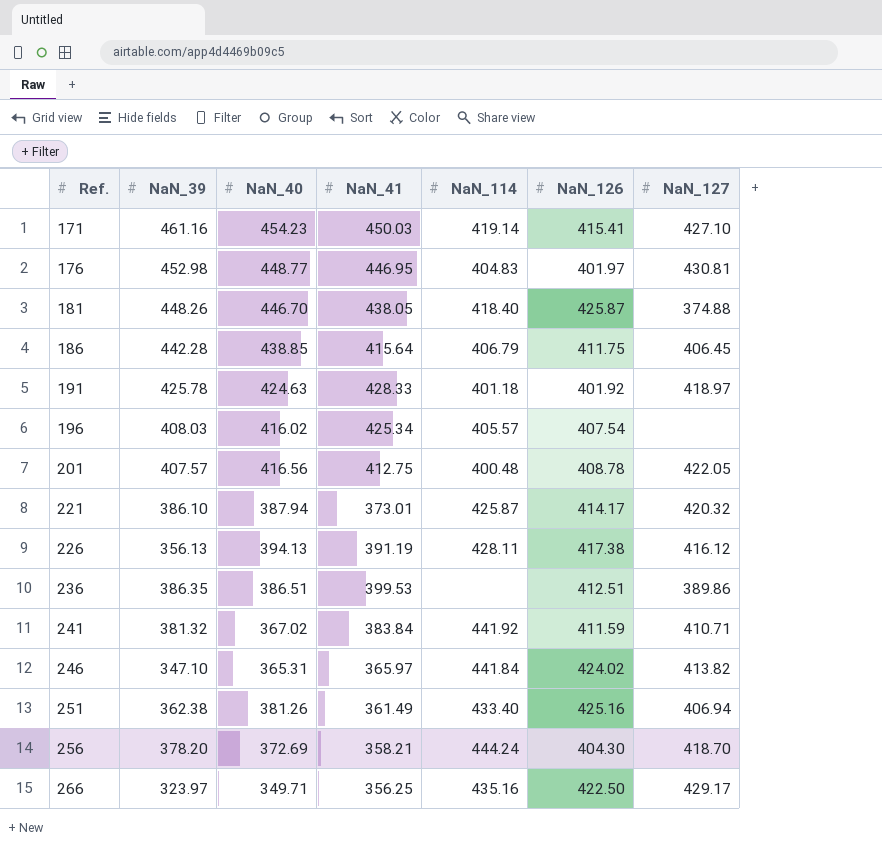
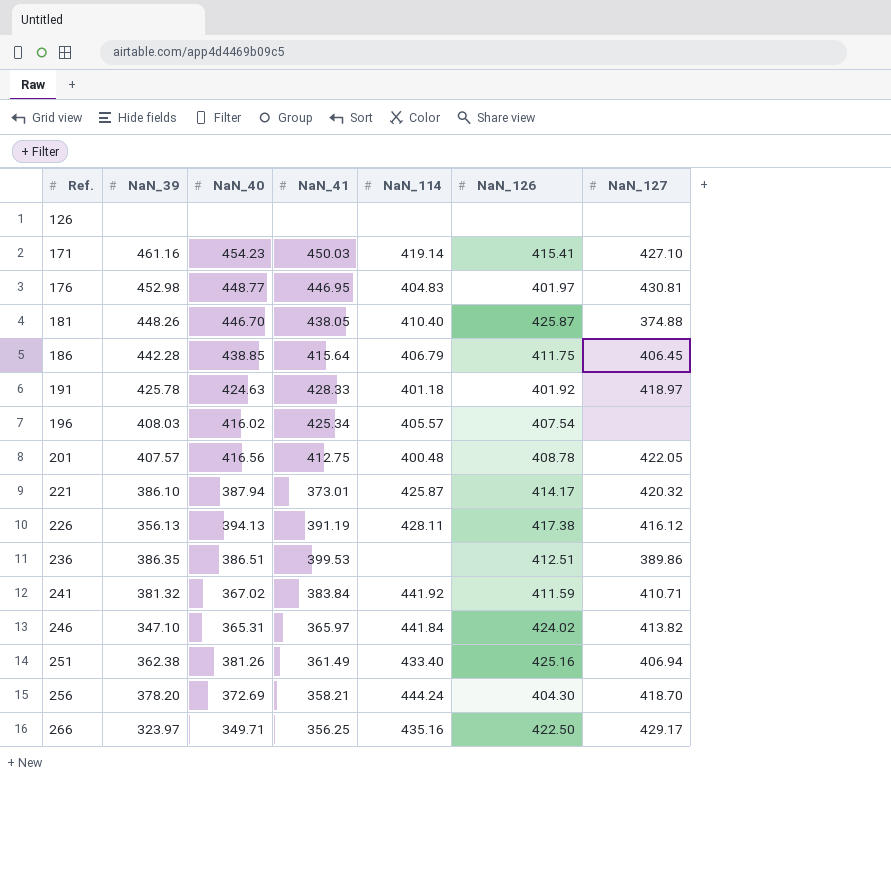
row 126: none -> none | none | none | none | none | none
181 | NaN_114: 418.40 -> 410.40

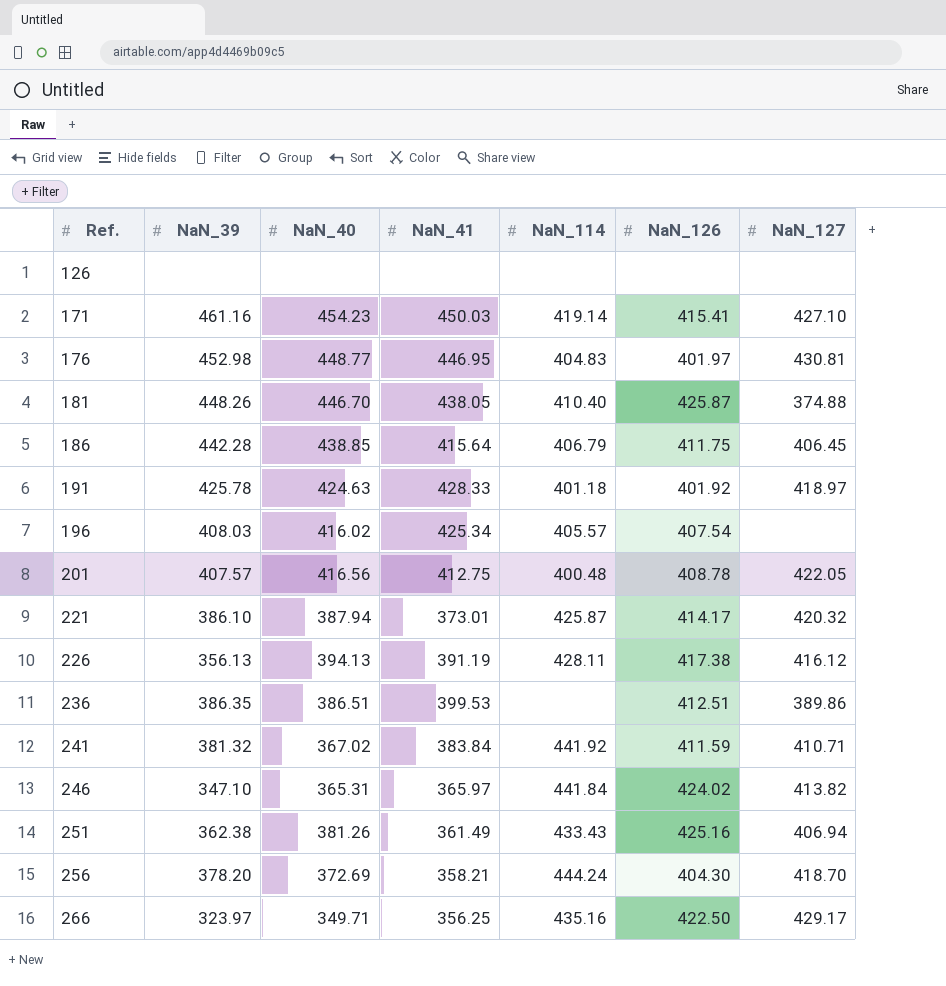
251 | NaN_114: 433.40 -> 433.43

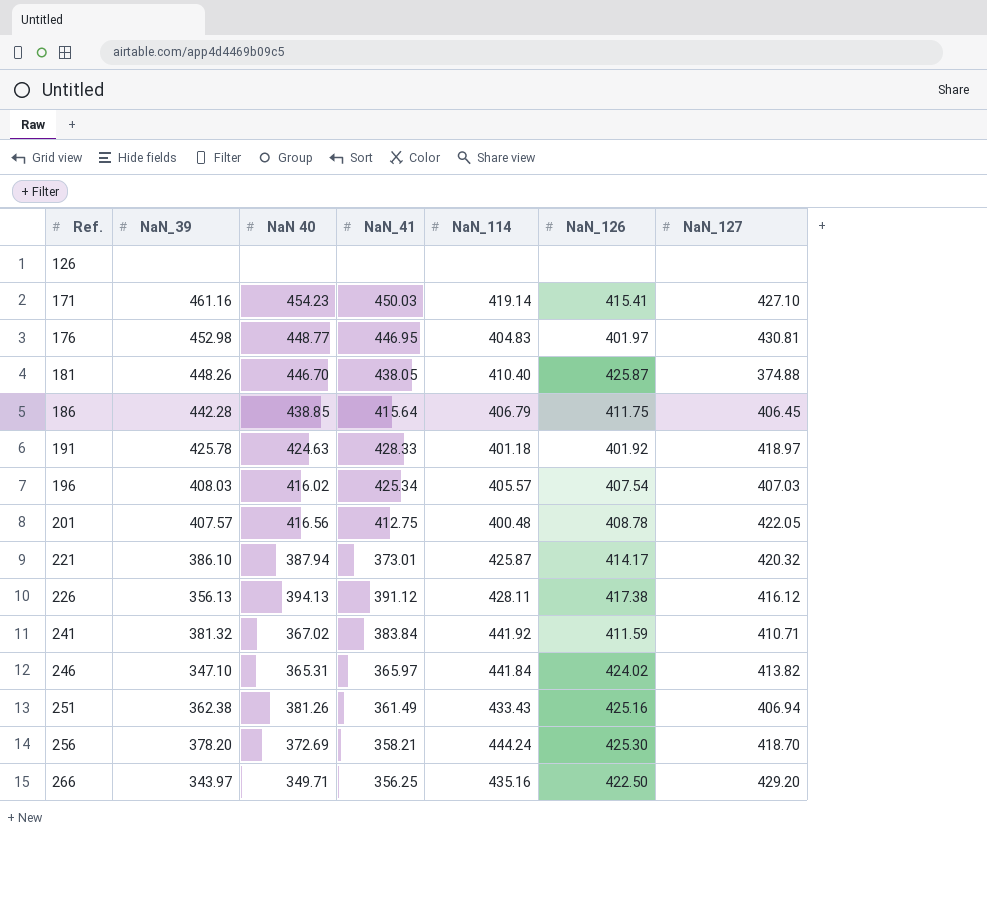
column name: NaN_40 -> NaN 40
row 236: 386.35 | 386.51 | 399.53 | none | 412.51 | 389.86 -> none
196 | NaN_127: none -> 407.03
226 | NaN_41: 391.19 -> 391.12
256 | NaN_126: 404.30 -> 425.30
266 | NaN_39: 323.97 -> 343.97
266 | NaN_127: 429.17 -> 429.20

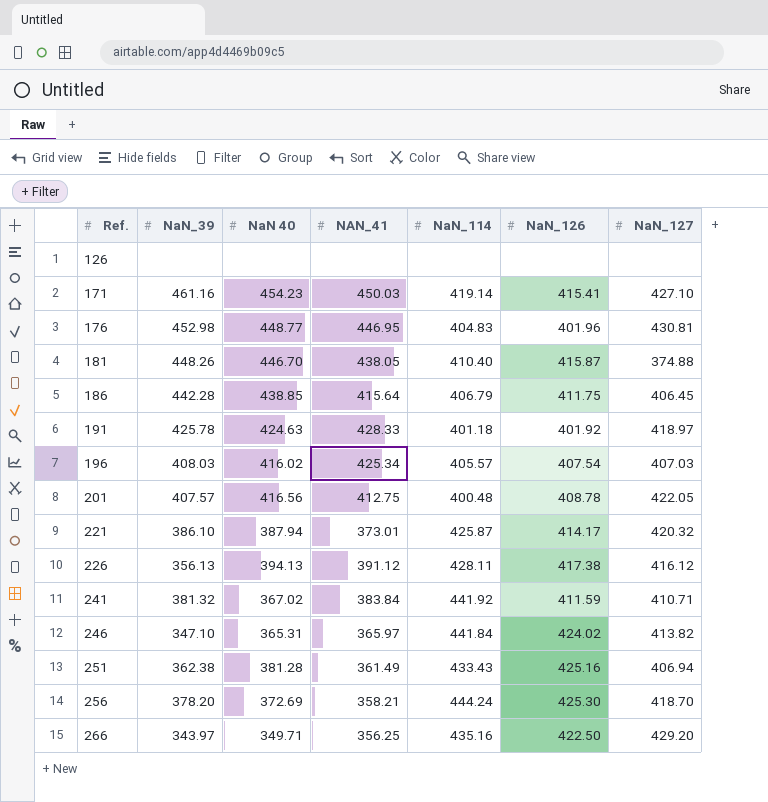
column name: NaN_41 -> NAN_41
176 | NaN_126: 401.97 -> 401.96
181 | NaN_126: 425.87 -> 415.87
251 | NaN 40: 381.26 -> 381.28

